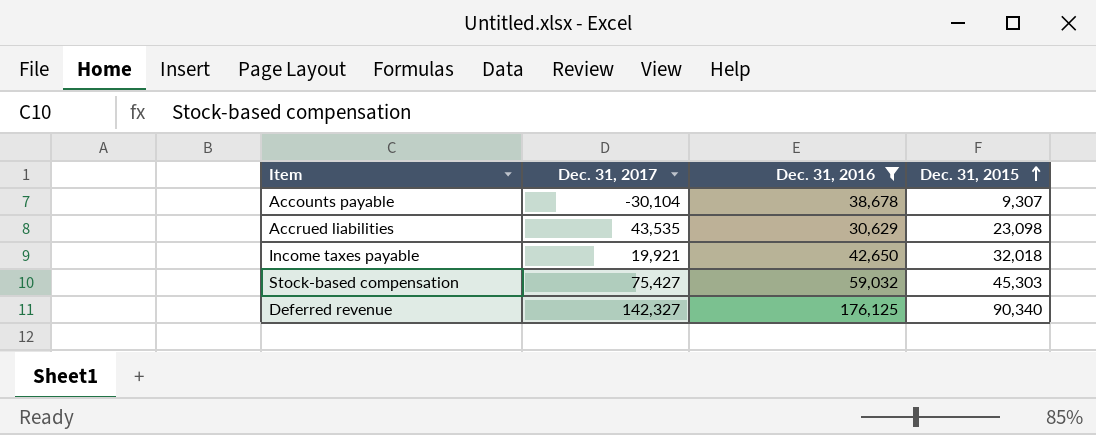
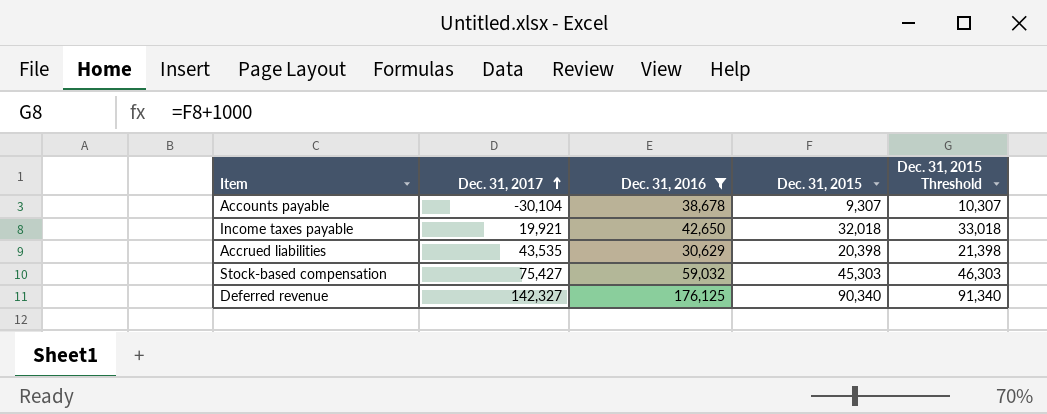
row order: Dec. 31, 2015 ascending -> Dec. 31, 2017 ascending
column Dec. 31, 2015 Threshold | formula: none -> [Dec. 31, 2015] + 1000
Accrued liabilities | Dec. 31, 2015: 23,098 -> 20,398

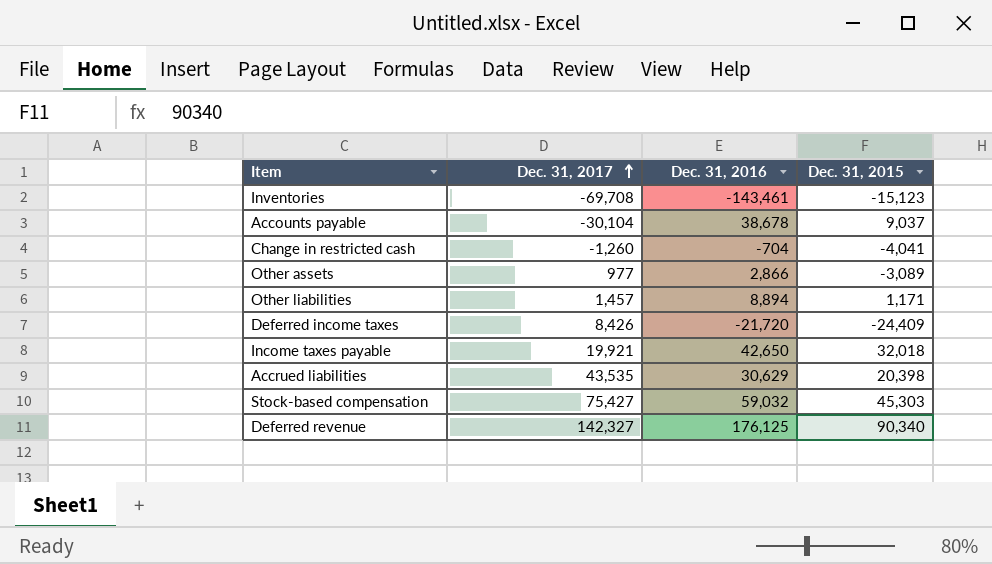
filter: Dec. 31, 2016 >= 30,629 -> none
column Dec. 31, 2015 Threshold | formula: [Dec. 31, 2015] + 1000 -> none
Accounts payable | Dec. 31, 2015: 9,307 -> 9,037

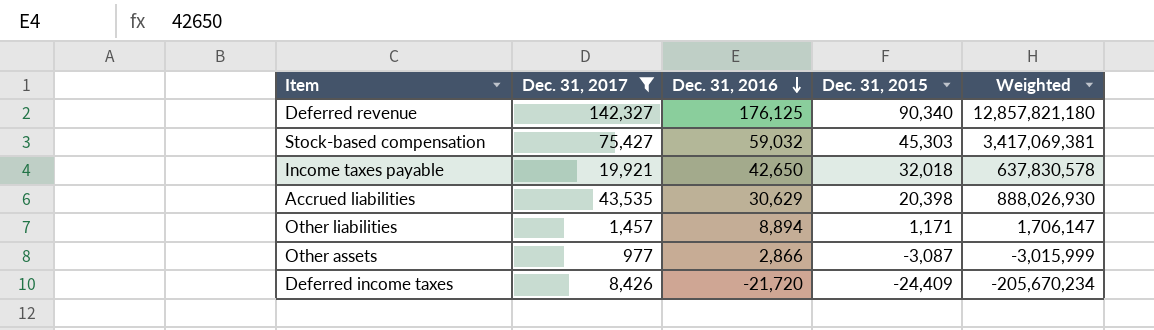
filter: none -> Dec. 31, 2017 >= 977
row order: Dec. 31, 2017 ascending -> Dec. 31, 2016 descending
column Weighted | formula: none -> [Dec. 31, 2017] * [Dec. 31, 2015]
Other assets | Dec. 31, 2015: -3,089 -> -3,087

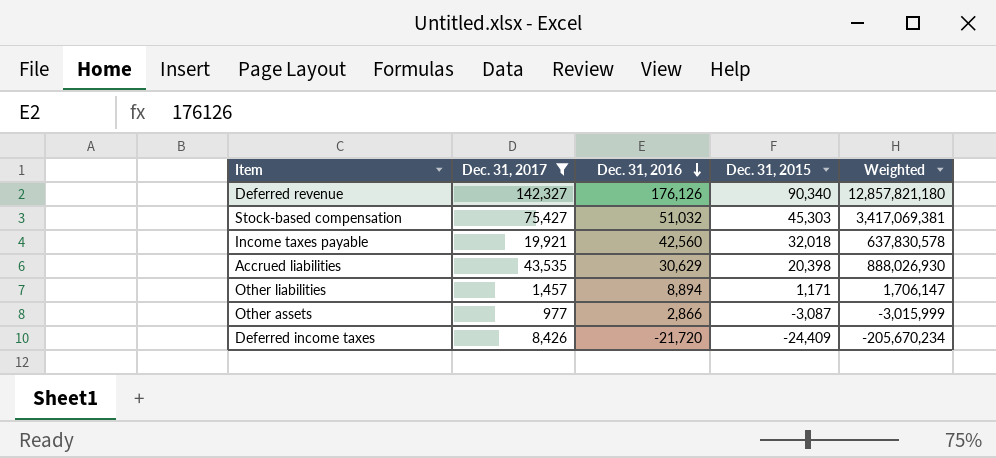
Deferred revenue | Dec. 31, 2016: 176,125 -> 176,126
Stock-based compensation | Dec. 31, 2016: 59,032 -> 51,032
Income taxes payable | Dec. 31, 2016: 42,650 -> 42,560

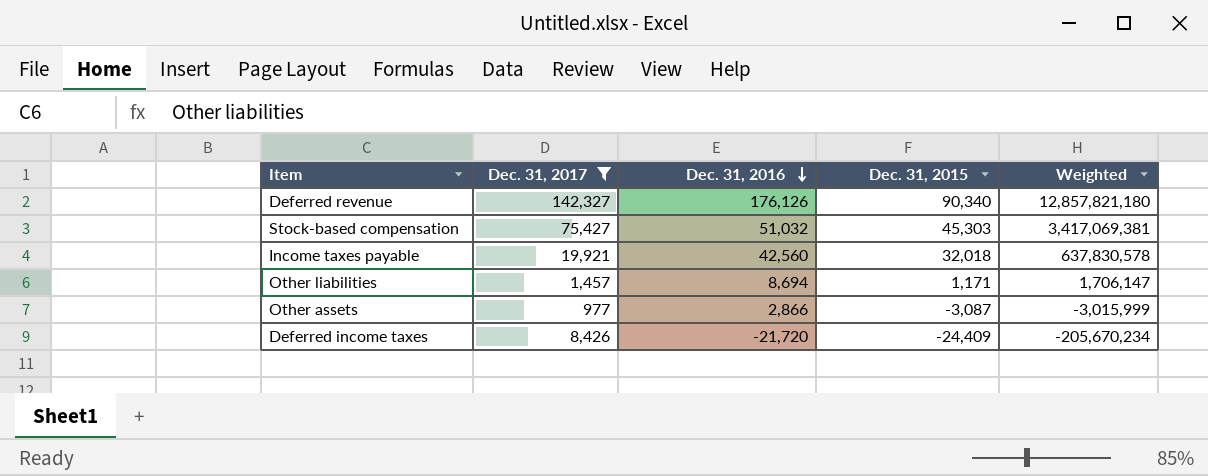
row Accrued liabilities: 43,535 | 30,629 | 20,398 | 888,026,930 -> none
Other liabilities | Dec. 31, 2016: 8,894 -> 8,694

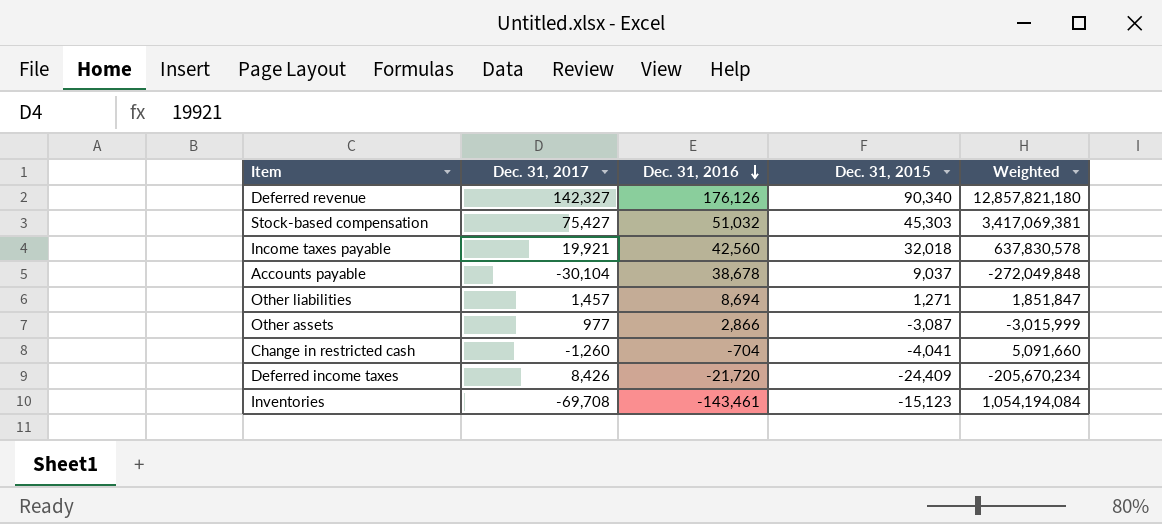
filter: Dec. 31, 2017 >= 977 -> none
Other liabilities | Dec. 31, 2015: 1,171 -> 1,271
Other liabilities | Weighted: 1,706,147 -> 1,851,847

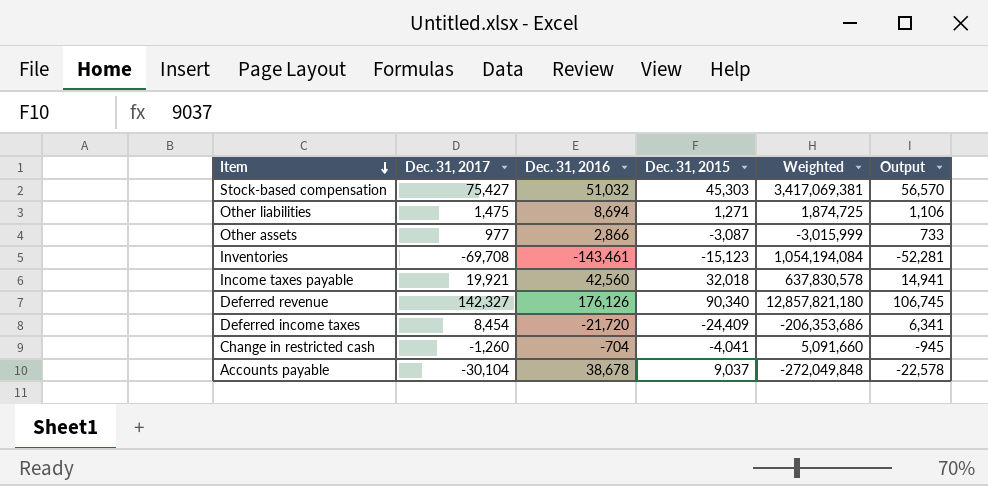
row order: Dec. 31, 2016 descending -> Item descending
column Output | formula: none -> [Dec. 31, 2017] * 0.75
Other liabilities | Dec. 31, 2017: 1,457 -> 1,475
Other liabilities | Weighted: 1,851,847 -> 1,874,725
Deferred income taxes | Dec. 31, 2017: 8,426 -> 8,454
Deferred income taxes | Weighted: -205,670,234 -> -206,353,686

